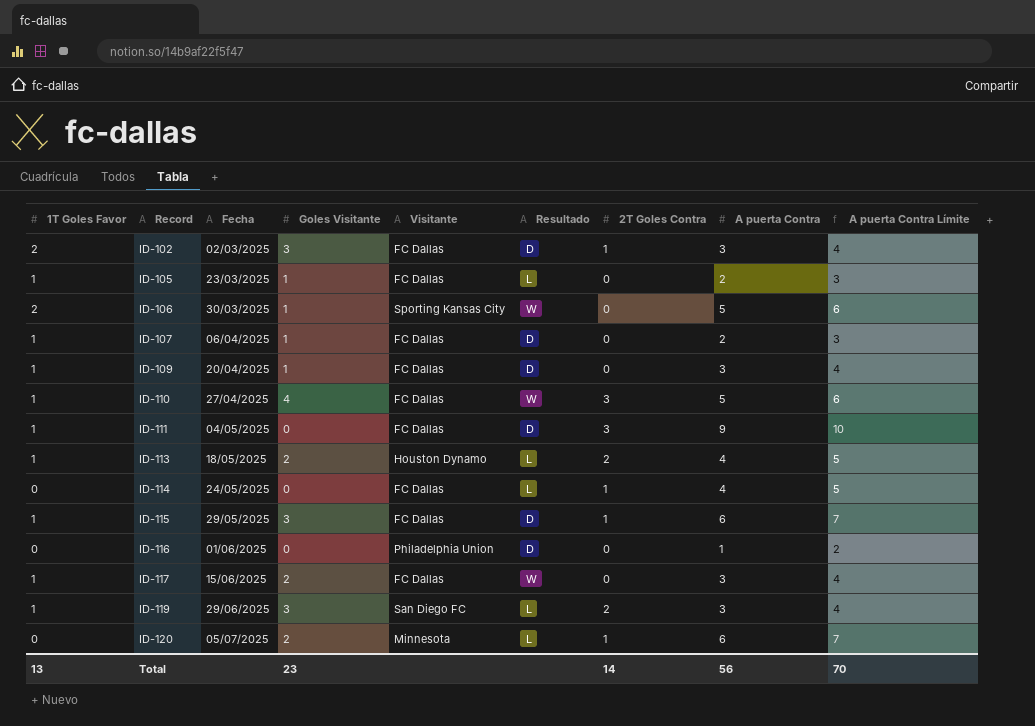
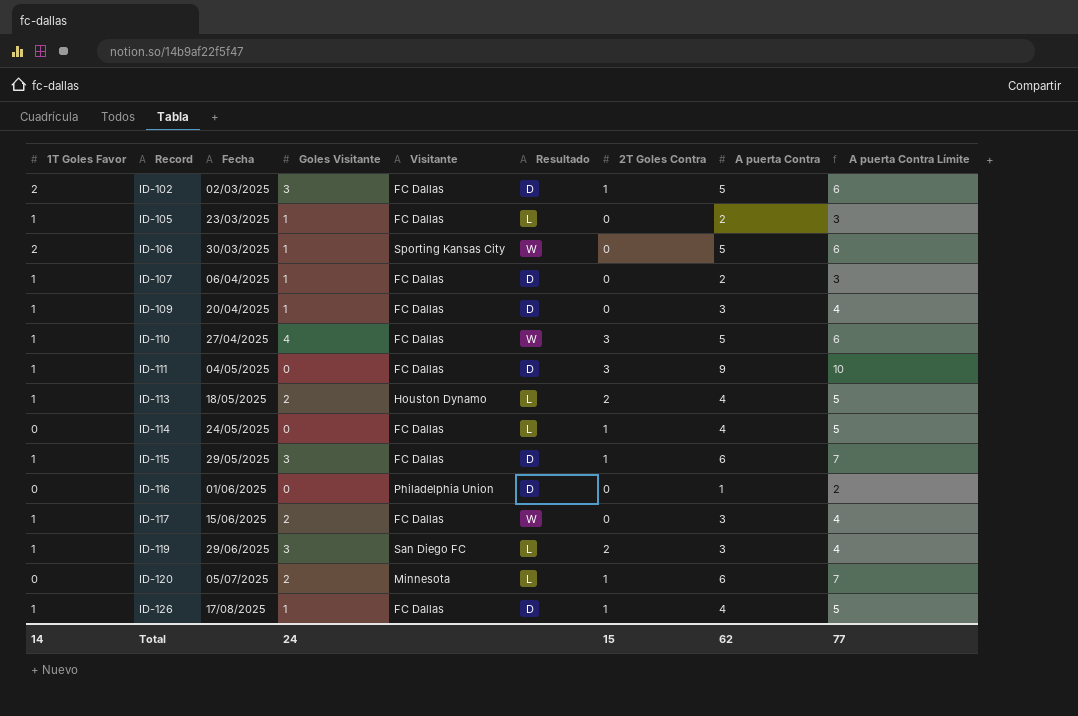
ID-102 | A puerta Contra: 3 -> 5
ID-102 | A puerta Contra Límite: 4 -> 6
row ID-126: none -> 1 | 17/08/2025 | 1 | FC Dallas | D | 1 | 4 | 5
Total | 1T Goles Favor: 13 -> 14
Total | Goles Visitante: 23 -> 24
Total | 2T Goles Contra: 14 -> 15
Total | A puerta Contra: 56 -> 62
Total | A puerta Contra Límite: 70 -> 77

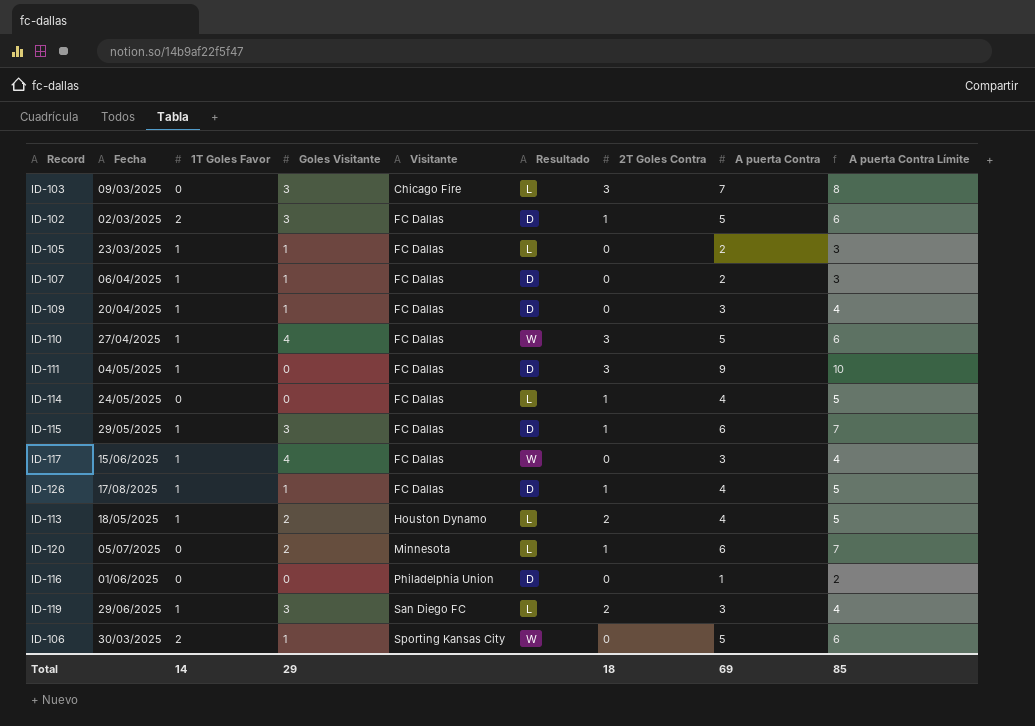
row order: Record ascending -> Visitante ascending
column 1T Goles Favor | position: 1 -> 3
row ID-103: none -> 09/03/2025 | 0 | 3 | Chicago Fire | L | 3 | 7 | 8
ID-117 | Goles Visitante: 2 -> 4
Total | Goles Visitante: 24 -> 29
Total | 2T Goles Contra: 15 -> 18
Total | A puerta Contra: 62 -> 69
Total | A puerta Contra Límite: 77 -> 85

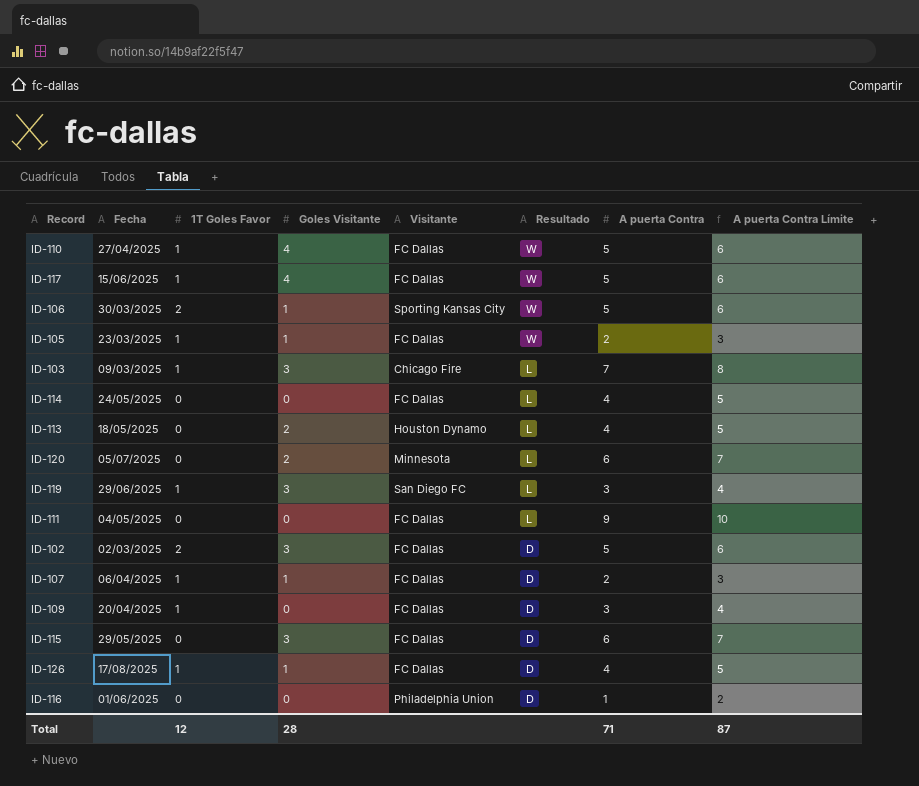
row order: Visitante ascending -> Resultado descending
column 2T Goles Contra | position: 7 -> none
ID-117 | A puerta Contra: 3 -> 5
ID-117 | A puerta Contra Límite: 4 -> 6
ID-105 | Resultado: L -> W
ID-103 | 1T Goles Favor: 0 -> 1
ID-113 | 1T Goles Favor: 1 -> 0
ID-111 | 1T Goles Favor: 1 -> 0
ID-111 | Resultado: D -> L
ID-109 | Goles Visitante: 1 -> 0
ID-115 | 1T Goles Favor: 1 -> 0
Total | 1T Goles Favor: 14 -> 12
Total | Goles Visitante: 29 -> 28
Total | A puerta Contra: 69 -> 71
Total | A puerta Contra Límite: 85 -> 87

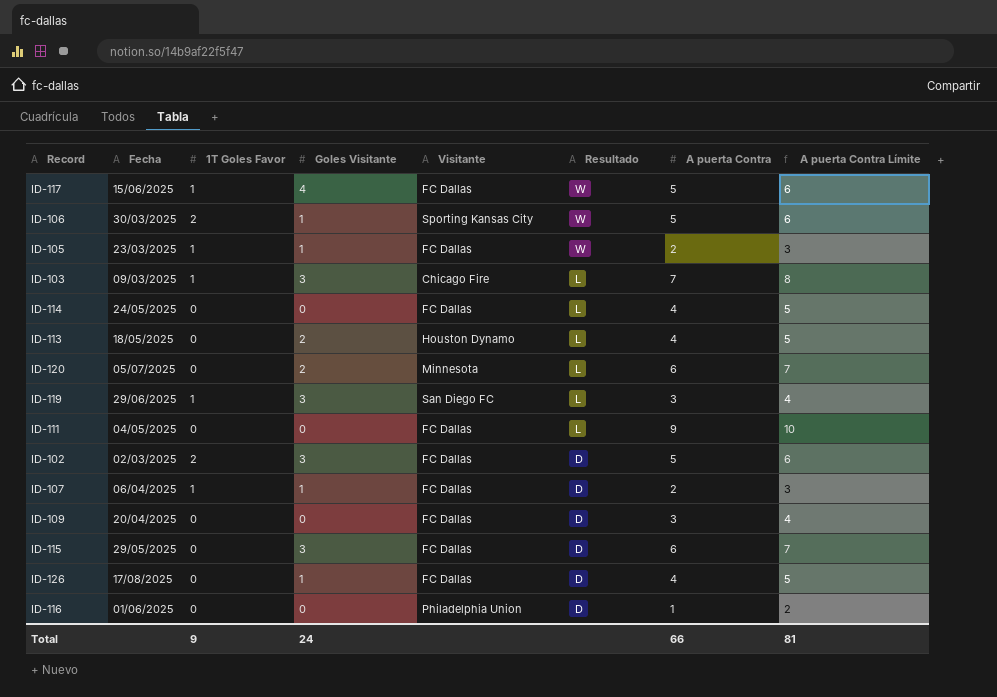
row ID-110: 27/04/2025 | 1 | 4 | FC Dallas | W | 5 | 6 -> none
ID-109 | 1T Goles Favor: 1 -> 0
ID-126 | 1T Goles Favor: 1 -> 0
Total | 1T Goles Favor: 12 -> 9
Total | Goles Visitante: 28 -> 24
Total | A puerta Contra: 71 -> 66
Total | A puerta Contra Límite: 87 -> 81

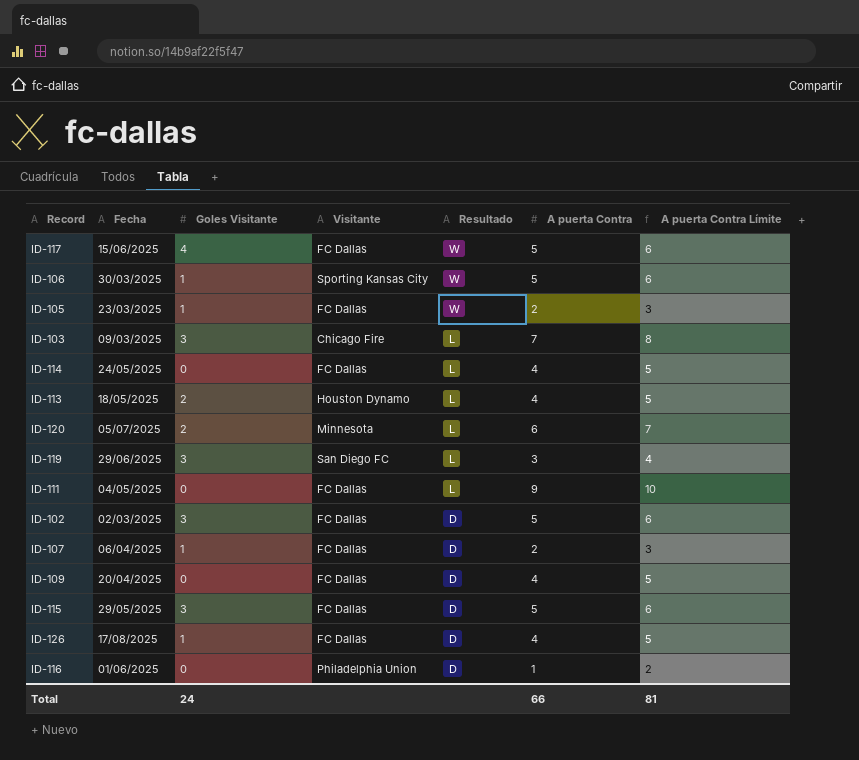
column 1T Goles Favor | position: 3 -> none
ID-109 | A puerta Contra: 3 -> 4
ID-109 | A puerta Contra Límite: 4 -> 5
ID-115 | A puerta Contra: 6 -> 5
ID-115 | A puerta Contra Límite: 7 -> 6

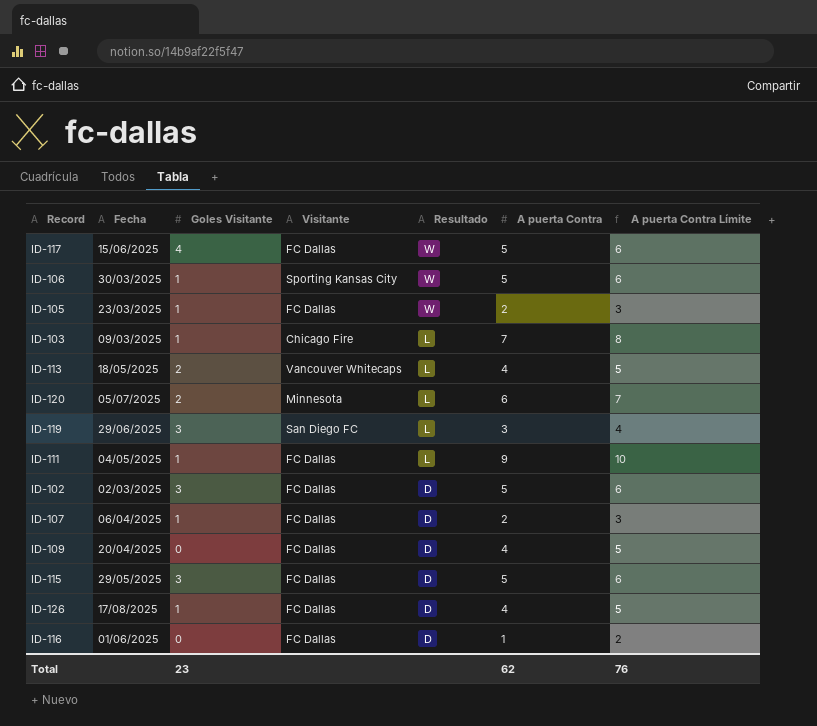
row ID-114: 24/05/2025 | 0 | FC Dallas | L | 4 | 5 -> none
ID-103 | Goles Visitante: 3 -> 1
ID-113 | Visitante: Houston Dynamo -> Vancouver Whitecaps
ID-111 | Goles Visitante: 0 -> 1
ID-116 | Visitante: Philadelphia Union -> FC Dallas
Total | Goles Visitante: 24 -> 23
Total | A puerta Contra: 66 -> 62
Total | A puerta Contra Límite: 81 -> 76

